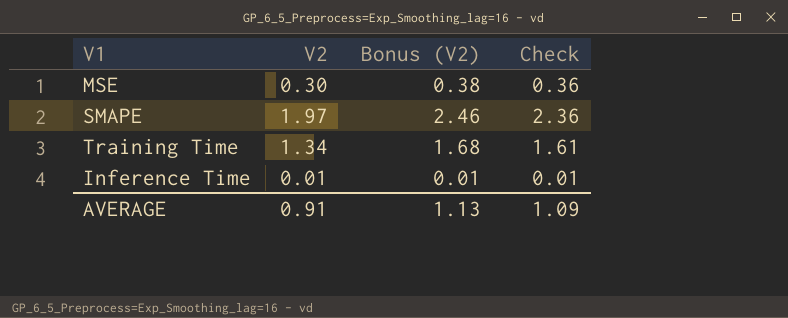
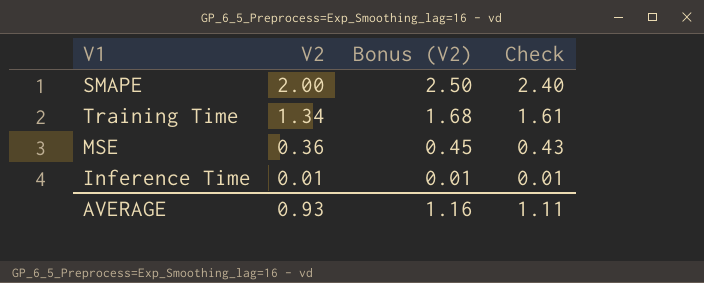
row order: none -> V2 descending
SMAPE | V2: 1.97 -> 2.00
SMAPE | Bonus (V2): 2.46 -> 2.50
SMAPE | Check: 2.36 -> 2.40
MSE | V2: 0.30 -> 0.36
MSE | Bonus (V2): 0.38 -> 0.45
MSE | Check: 0.36 -> 0.43
AVERAGE | V2: 0.91 -> 0.93
AVERAGE | Bonus (V2): 1.13 -> 1.16
AVERAGE | Check: 1.09 -> 1.11

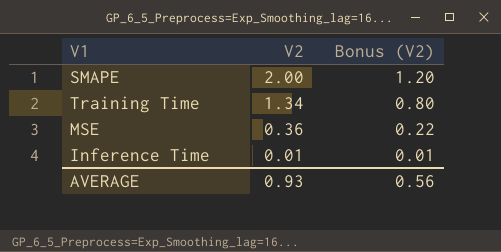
column Check | formula: [V2] * 1.2 -> none
column Bonus (V2) | formula: [V2] * 1.25 -> [V2] * 0.6
AVERAGE | Bonus (V2): 1.16 -> 0.56

